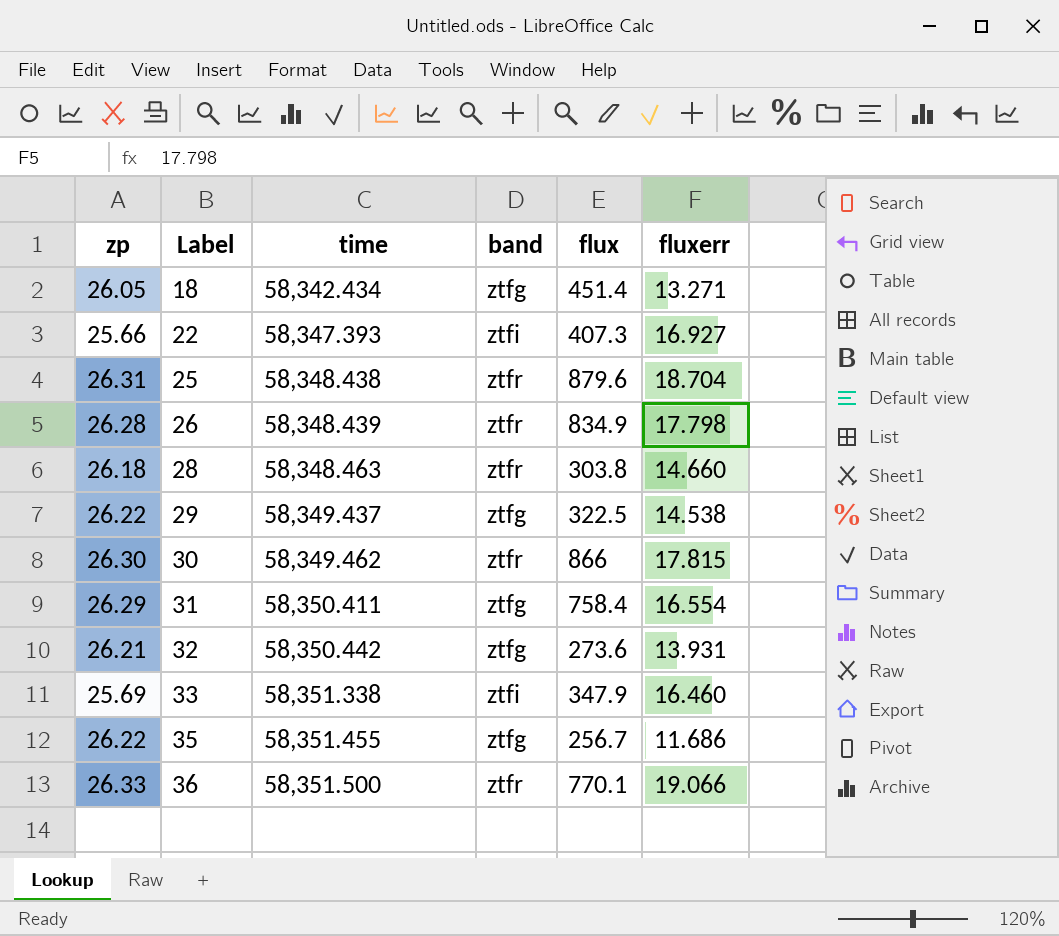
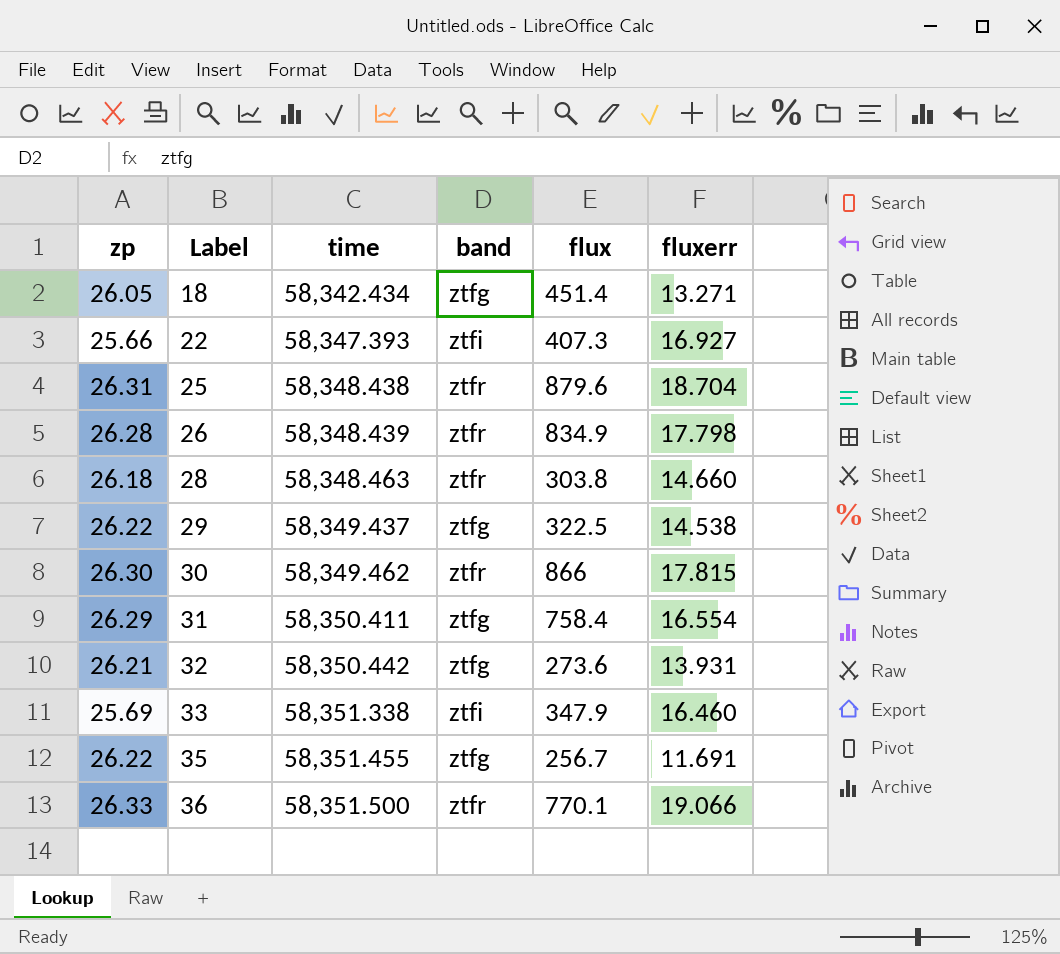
35 | fluxerr: 11.686 -> 11.691

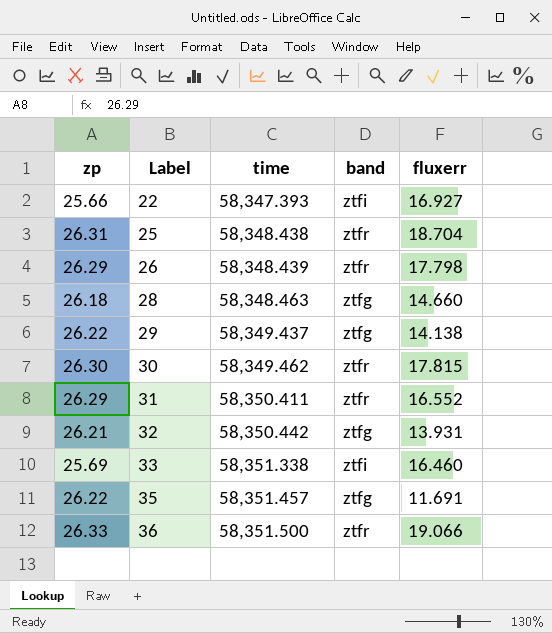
column flux | position: 5 -> none
row 18: 26.05 | 58,342.434 | ztfg | 451.4 | 13.271 -> none
26 | zp: 26.28 -> 26.29
28 | band: ztfr -> ztfg
29 | fluxerr: 14.538 -> 14.138
31 | band: ztfg -> ztfr
31 | fluxerr: 16.554 -> 16.552
35 | time: 58,351.455 -> 58,351.457

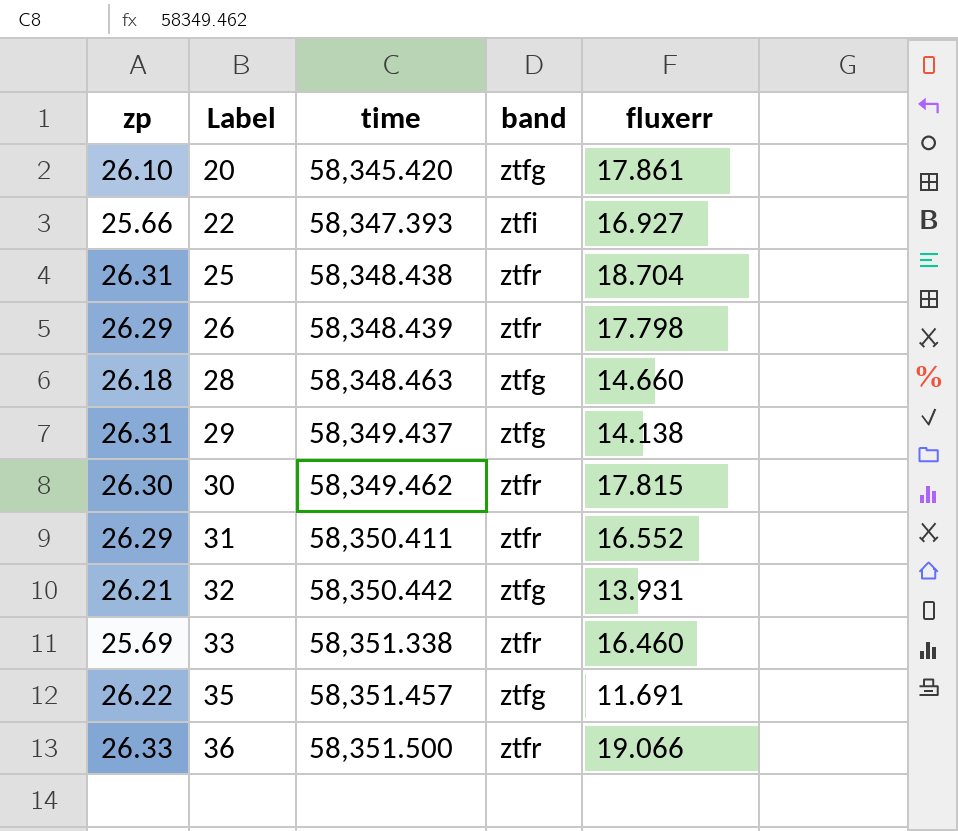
row 20: none -> 26.10 | 58,345.420 | ztfg | 17.861
29 | zp: 26.22 -> 26.31
33 | band: ztfi -> ztfr

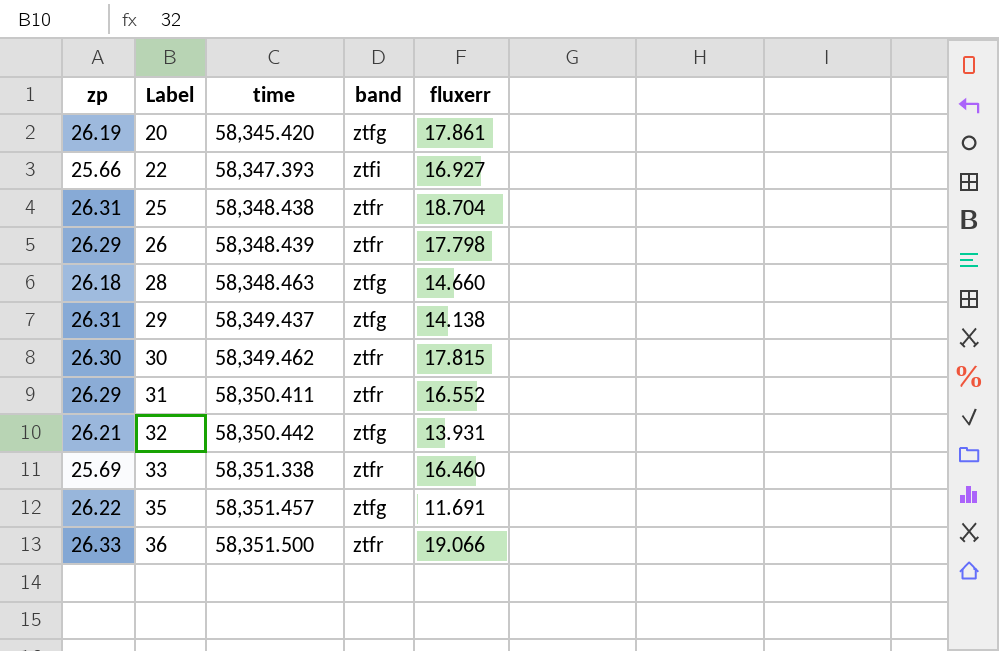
20 | zp: 26.10 -> 26.19

